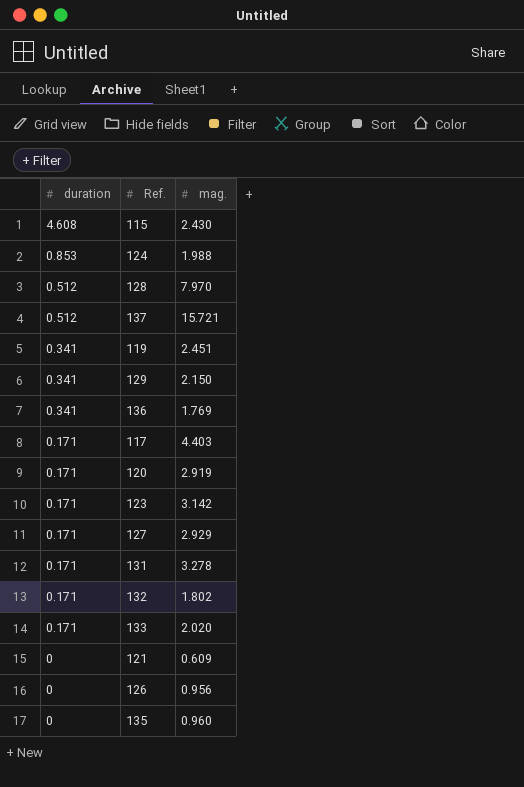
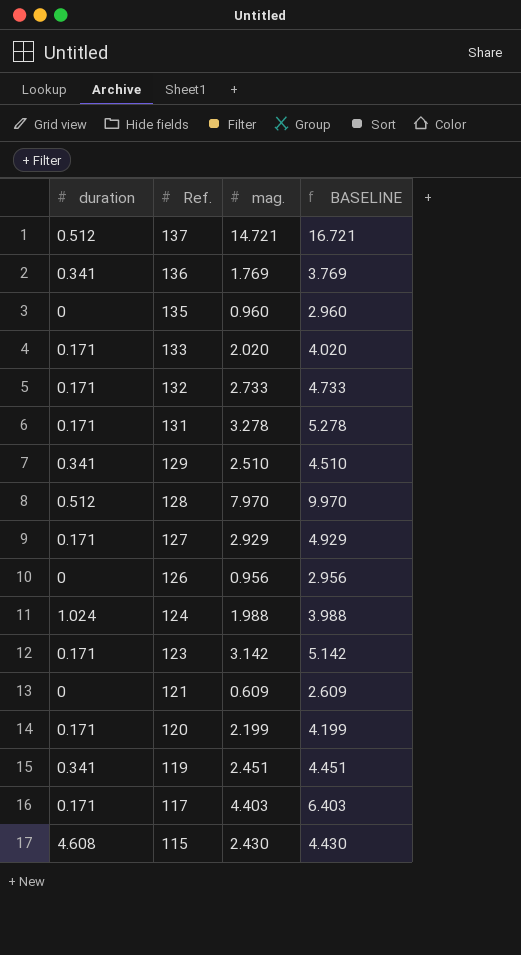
row order: duration descending -> Ref. descending
column BASELINE | formula: none -> [mag.] + 2
137 | mag.: 15.721 -> 14.721
132 | mag.: 1.802 -> 2.733
129 | mag.: 2.150 -> 2.510
124 | duration: 0.853 -> 1.024
120 | mag.: 2.919 -> 2.199

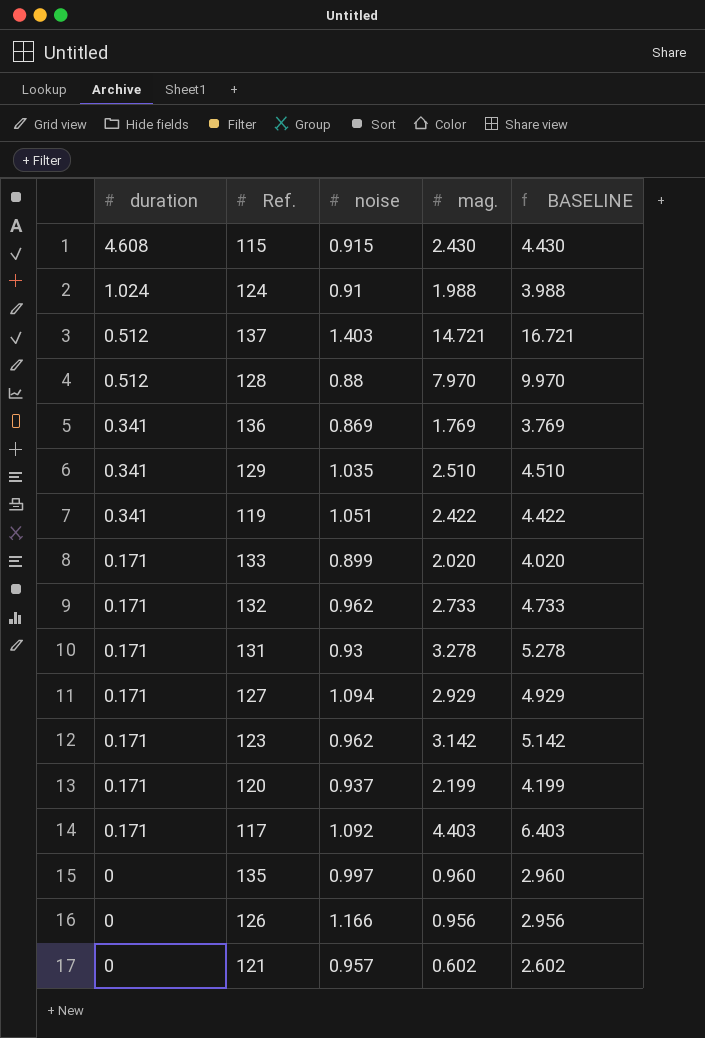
row order: Ref. descending -> duration descending
column noise | position: none -> 3
119 | mag.: 2.451 -> 2.422
119 | BASELINE: 4.451 -> 4.422
121 | mag.: 0.609 -> 0.602
121 | BASELINE: 2.609 -> 2.602

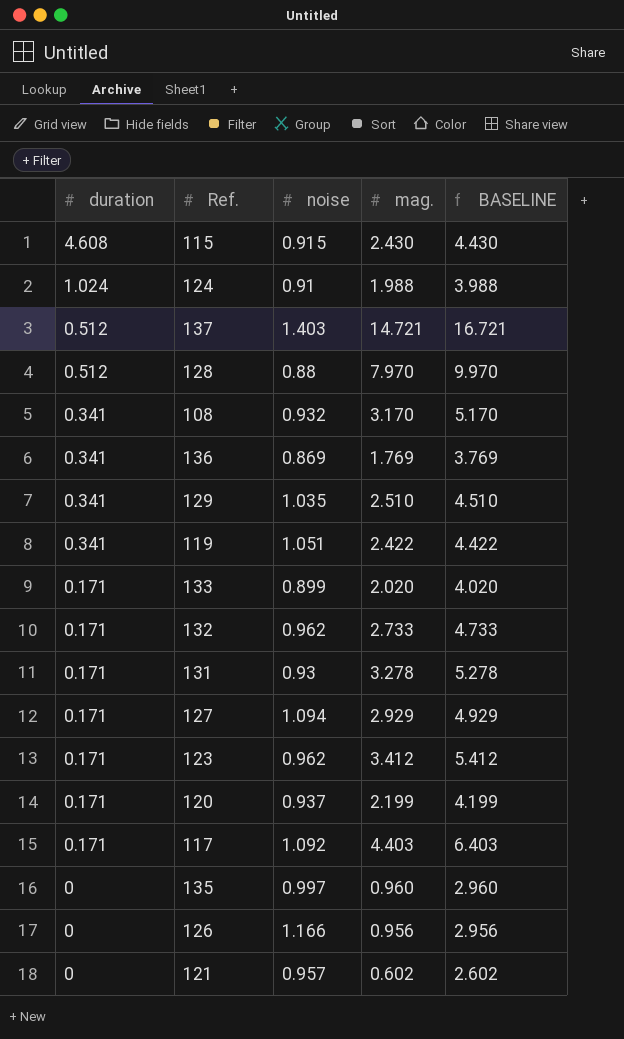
row 108: none -> 0.341 | 0.932 | 3.170 | 5.170
123 | mag.: 3.142 -> 3.412
123 | BASELINE: 5.142 -> 5.412

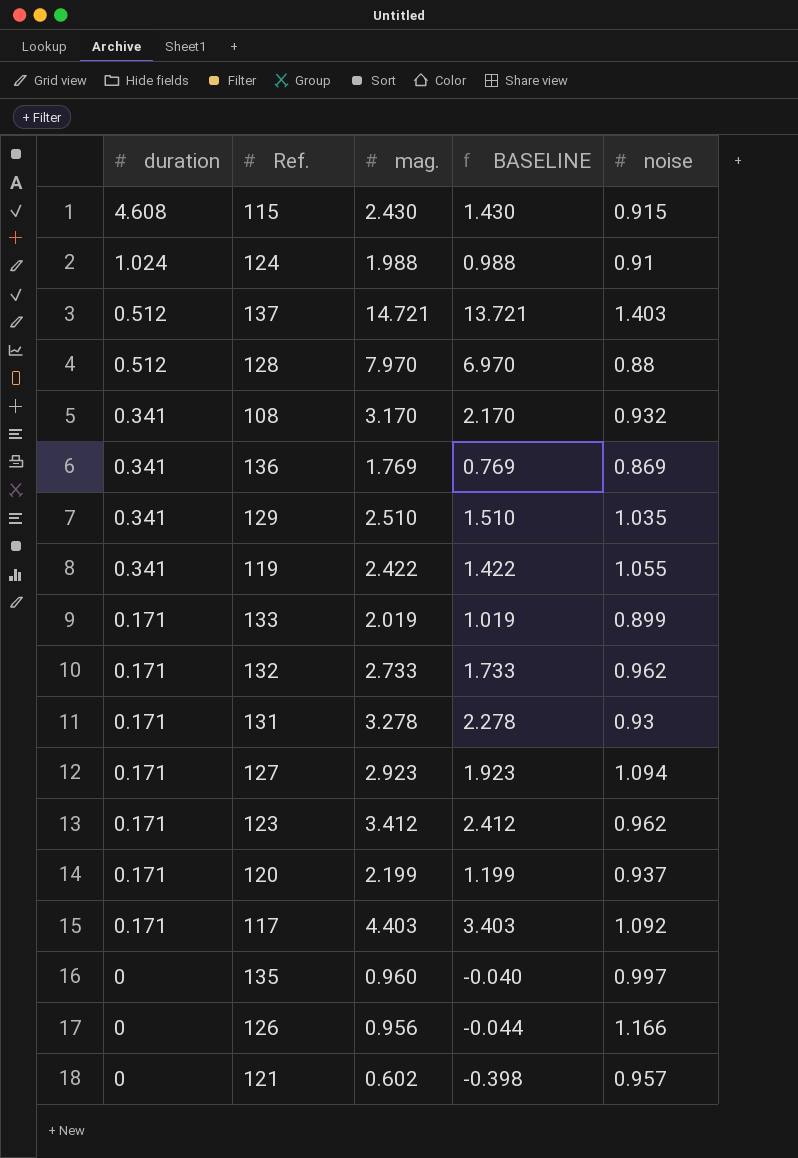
column BASELINE | formula: [mag.] + 2 -> [mag.] - 1
column noise | position: 3 -> 5
119 | noise: 1.051 -> 1.055
133 | mag.: 2.020 -> 2.019
127 | mag.: 2.929 -> 2.923

